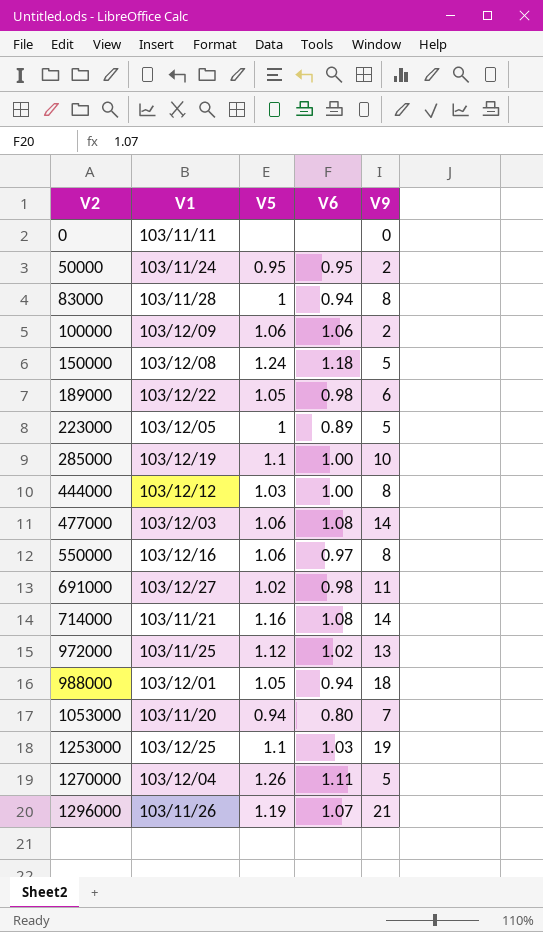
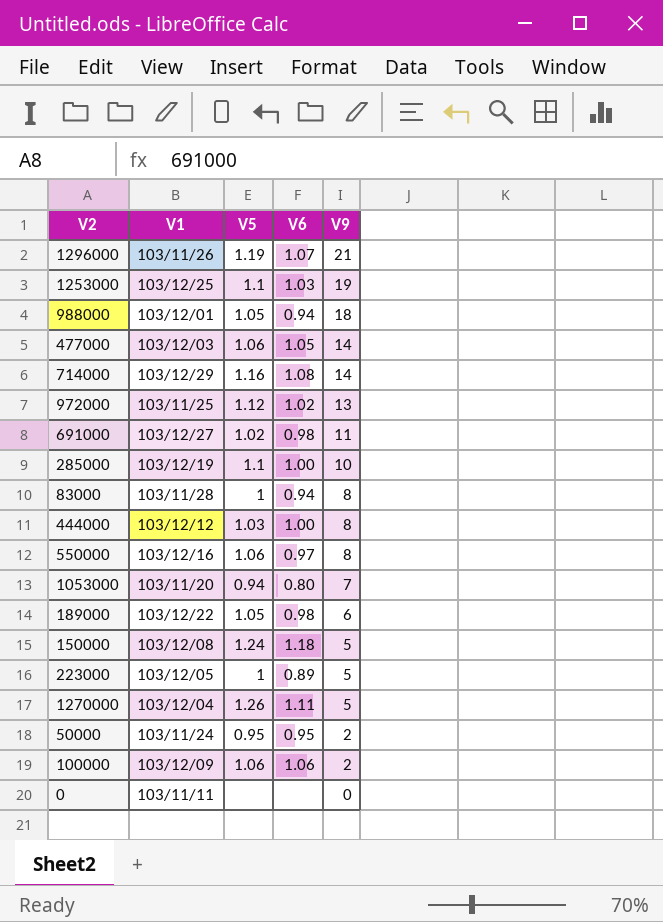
row order: V2 ascending -> V9 descending
477000 | V6: 1.08 -> 1.05
714000 | V1: 103/11/21 -> 103/12/29

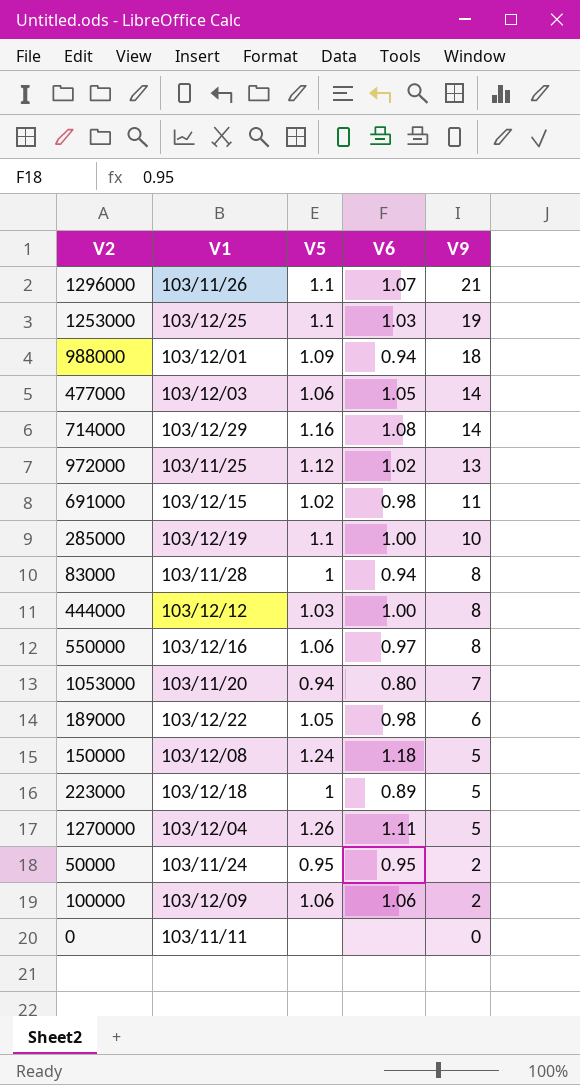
1296000 | V5: 1.19 -> 1.1
988000 | V5: 1.05 -> 1.09
691000 | V1: 103/12/27 -> 103/12/15
223000 | V1: 103/12/05 -> 103/12/18

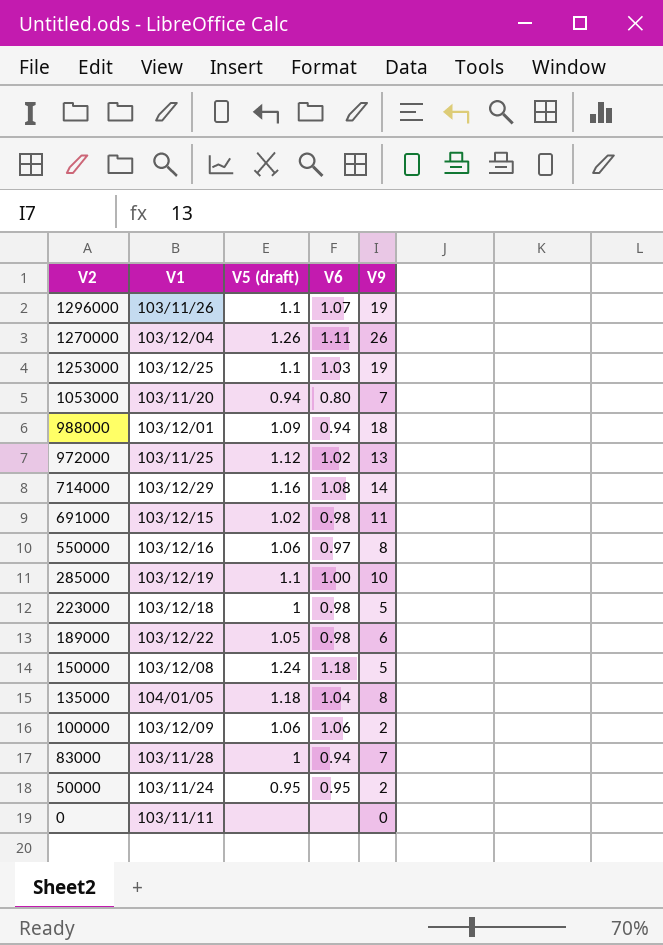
row order: V9 descending -> V2 descending
column name: V5 -> V5 (draft)
row 477000: 103/12/03 | 1.06 | 1.05 | 14 -> none
row 444000: 103/12/12 | 1.03 | 1.00 | 8 -> none
1296000 | V9: 21 -> 19
1270000 | V9: 5 -> 26
223000 | V6: 0.89 -> 0.98
row 135000: none -> 104/01/05 | 1.18 | 1.04 | 8
83000 | V9: 8 -> 7

